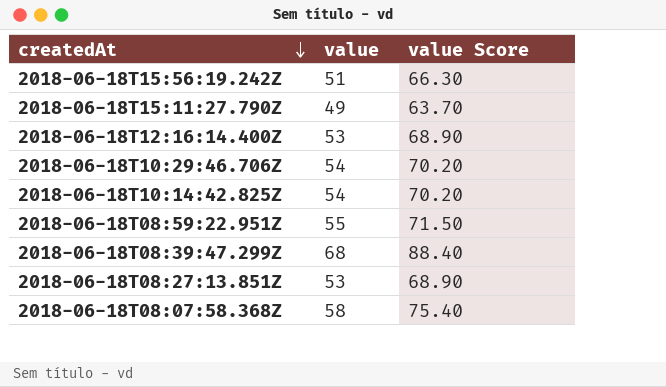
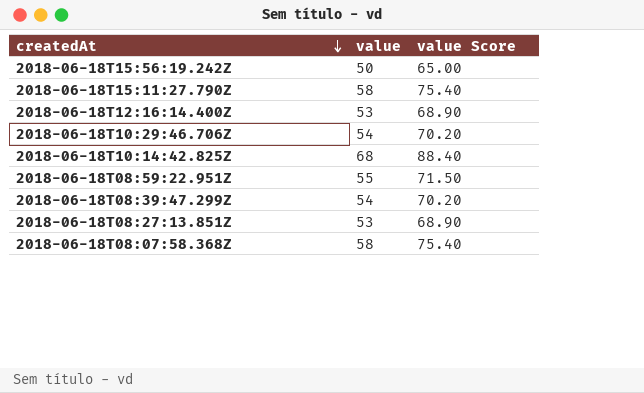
2018-06-18T15:56:19.242Z | value: 51 -> 50
2018-06-18T15:56:19.242Z | value Score: 66.30 -> 65.00
2018-06-18T15:11:27.790Z | value: 49 -> 58
2018-06-18T15:11:27.790Z | value Score: 63.70 -> 75.40
2018-06-18T10:14:42.825Z | value: 54 -> 68
2018-06-18T10:14:42.825Z | value Score: 70.20 -> 88.40
2018-06-18T08:39:47.299Z | value: 68 -> 54
2018-06-18T08:39:47.299Z | value Score: 88.40 -> 70.20

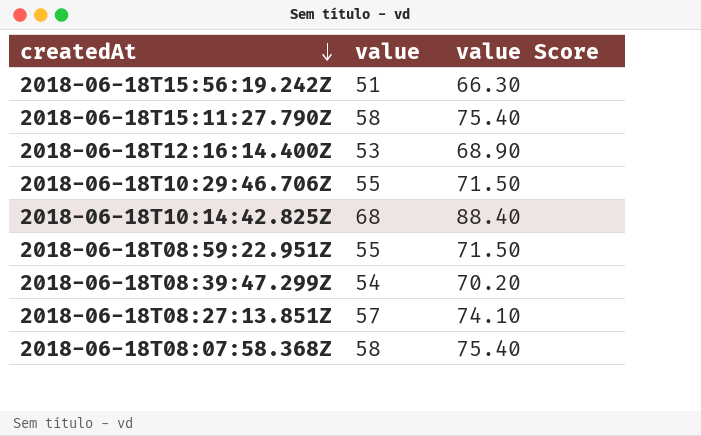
2018-06-18T15:56:19.242Z | value: 50 -> 51
2018-06-18T15:56:19.242Z | value Score: 65.00 -> 66.30
2018-06-18T10:29:46.706Z | value: 54 -> 55
2018-06-18T10:29:46.706Z | value Score: 70.20 -> 71.50
2018-06-18T08:27:13.851Z | value: 53 -> 57
2018-06-18T08:27:13.851Z | value Score: 68.90 -> 74.10

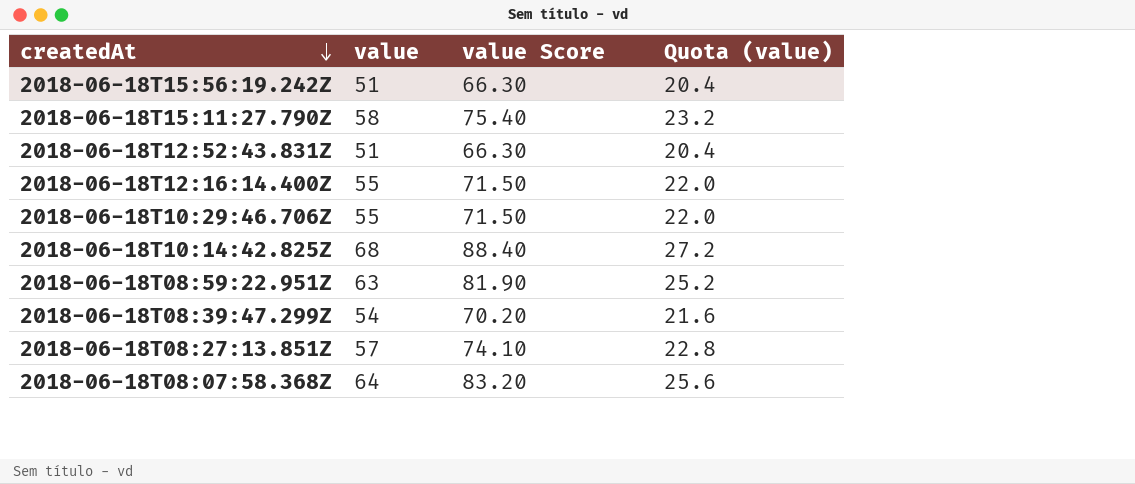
column Quota (value) | formula: none -> [value] * 0.4
row 2018-06-18T12:52:43.831Z: none -> 51 | 66.30 | 20.4
2018-06-18T12:16:14.400Z | value: 53 -> 55
2018-06-18T12:16:14.400Z | value Score: 68.90 -> 71.50
2018-06-18T08:59:22.951Z | value: 55 -> 63
2018-06-18T08:59:22.951Z | value Score: 71.50 -> 81.90
2018-06-18T08:07:58.368Z | value: 58 -> 64
2018-06-18T08:07:58.368Z | value Score: 75.40 -> 83.20

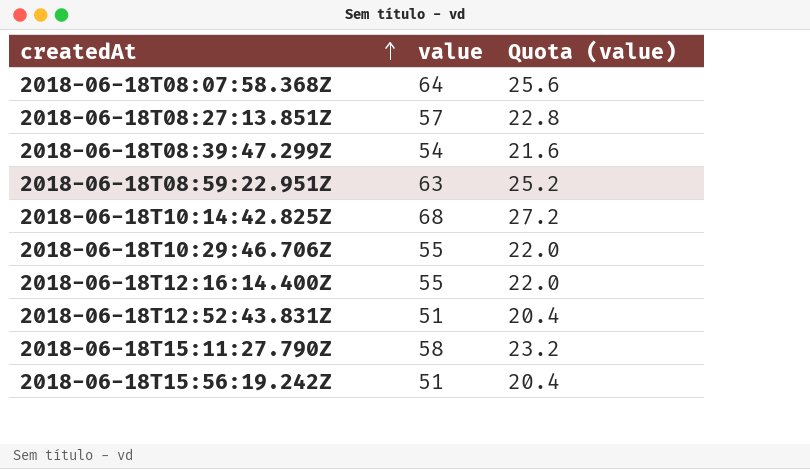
row order: createdAt descending -> createdAt ascending
column value Score | formula: [value] * 1.3 -> none

